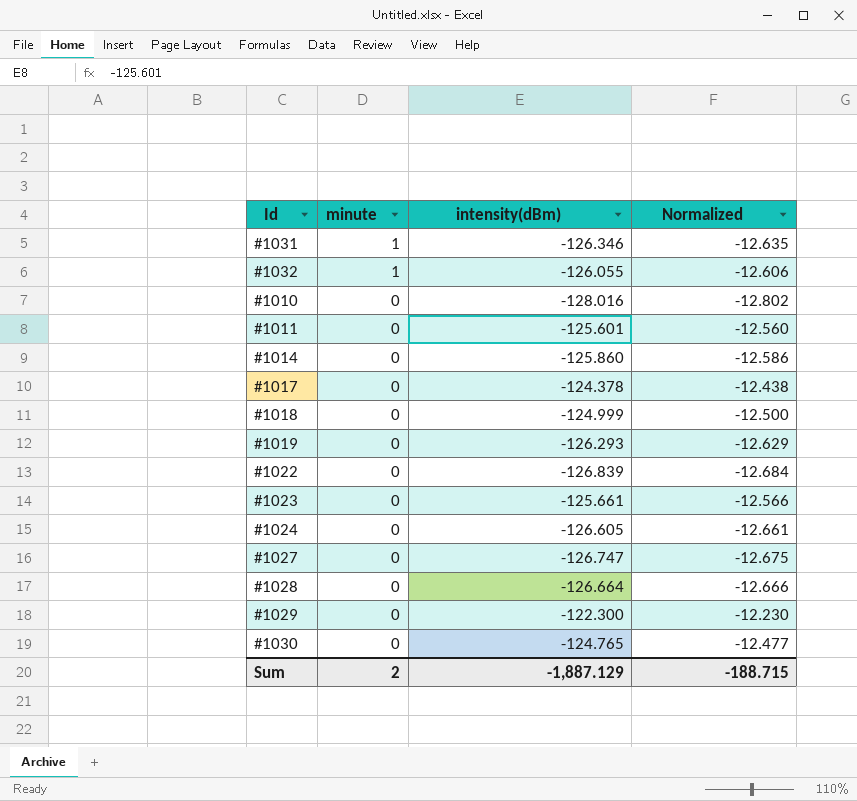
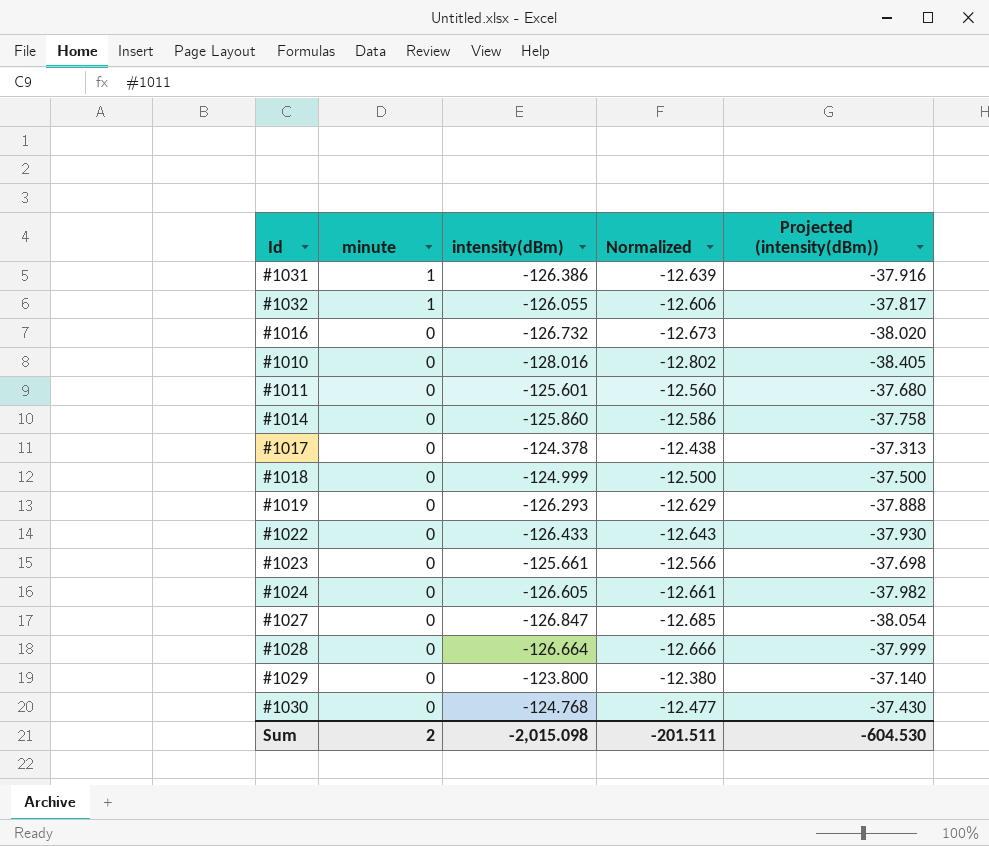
column Projected (intensity(dBm)) | formula: none -> [intensity(dBm)] * 0.3
#1031 | intensity(dBm): -126.346 -> -126.386
#1031 | Normalized: -12.635 -> -12.639
row #1016: none -> 0 | -126.732 | -12.673 | -38.020
#1022 | intensity(dBm): -126.839 -> -126.433
#1022 | Normalized: -12.684 -> -12.643
#1027 | intensity(dBm): -126.747 -> -126.847
#1027 | Normalized: -12.675 -> -12.685
#1029 | intensity(dBm): -122.300 -> -123.800
#1029 | Normalized: -12.230 -> -12.380
#1030 | intensity(dBm): -124.765 -> -124.768
Sum | intensity(dBm): -1,887.129 -> -2,015.098
Sum | Normalized: -188.715 -> -201.511

